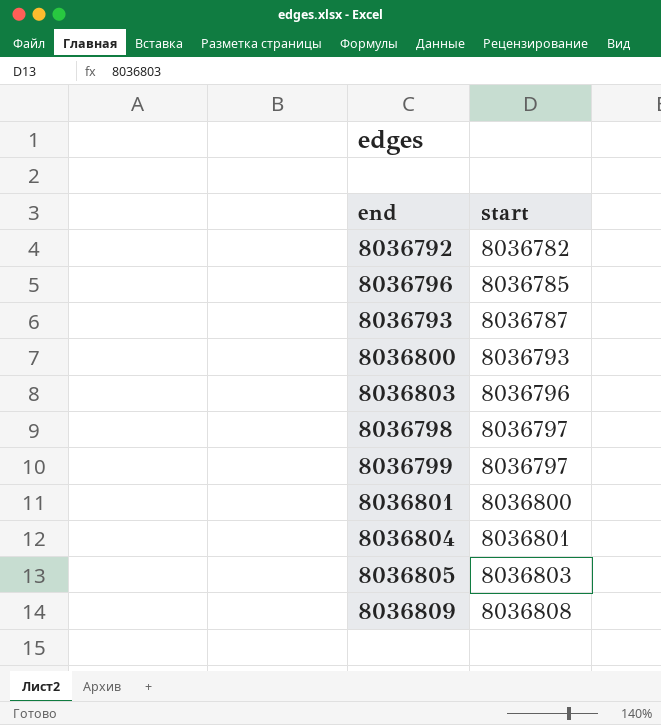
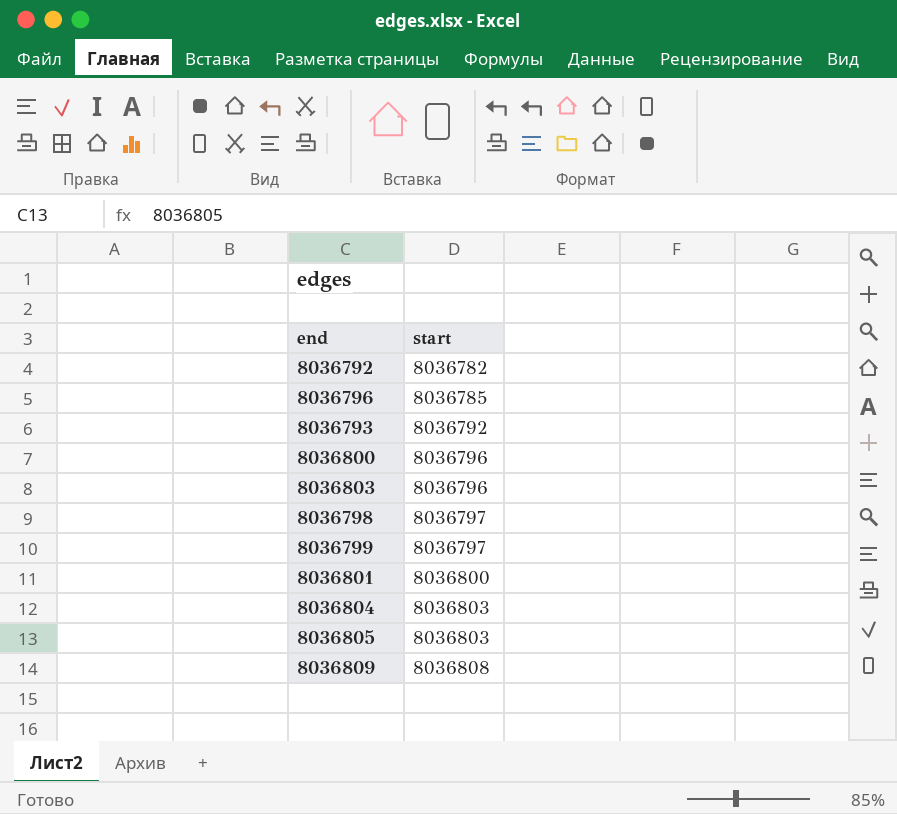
8036793 | start: 8036787 -> 8036792
8036800 | start: 8036793 -> 8036796
8036804 | start: 8036801 -> 8036803

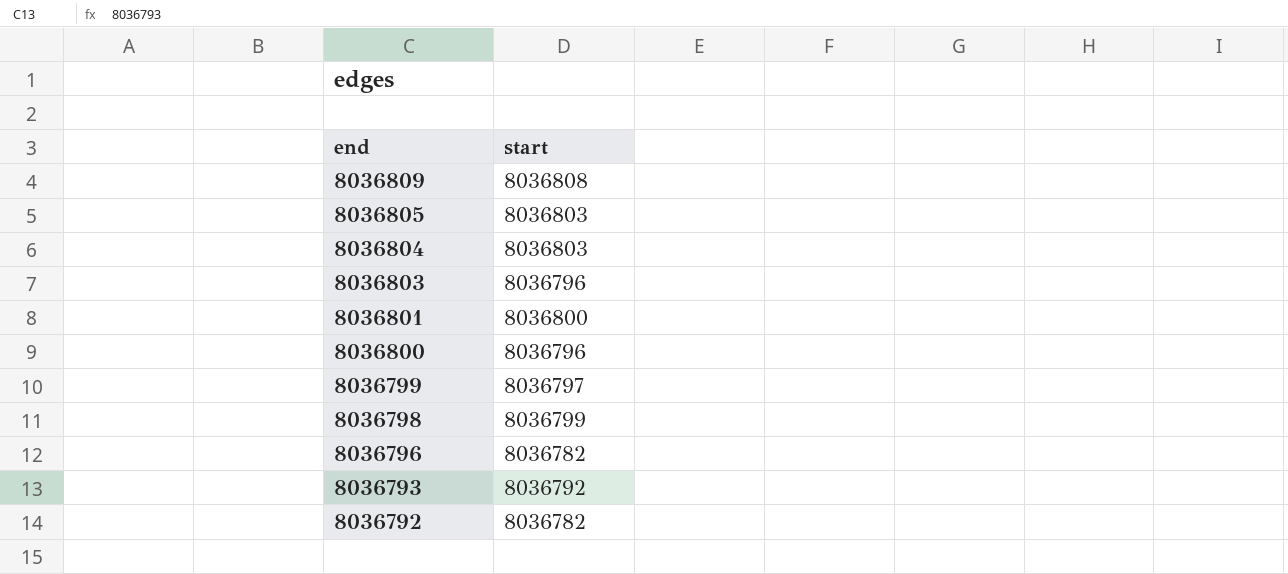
row order: start ascending -> end descending
8036798 | start: 8036797 -> 8036799
8036796 | start: 8036785 -> 8036782

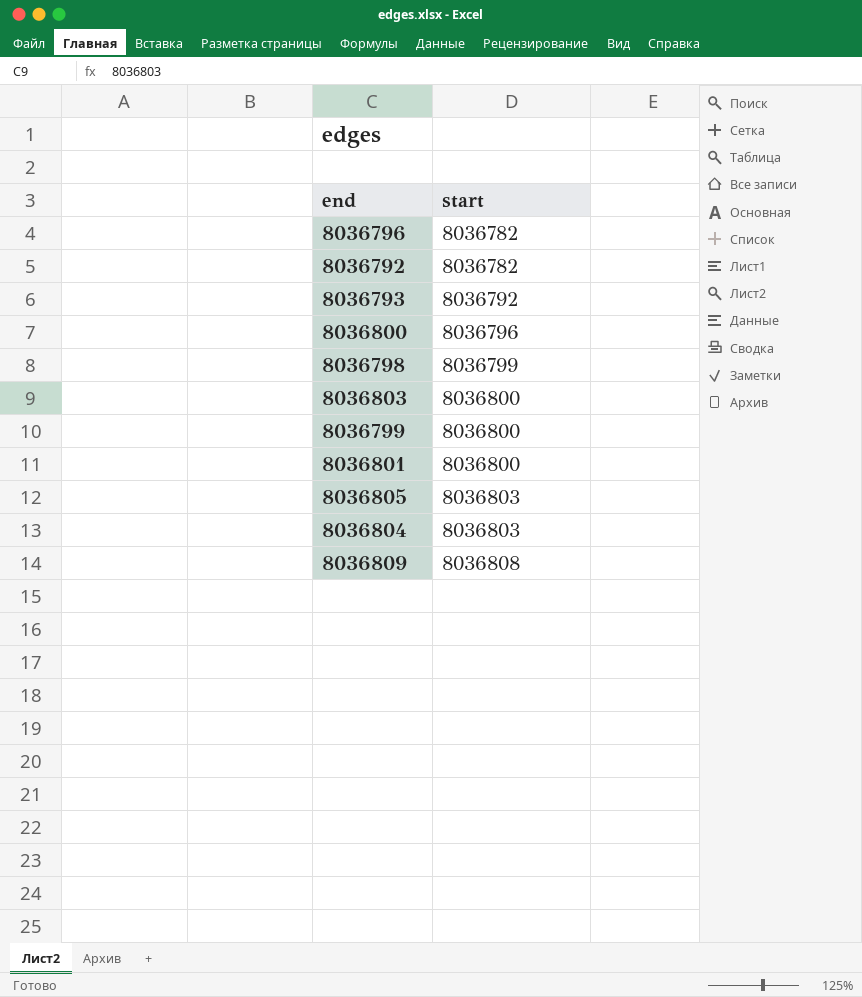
row order: end descending -> start ascending
8036803 | start: 8036796 -> 8036800
8036799 | start: 8036797 -> 8036800

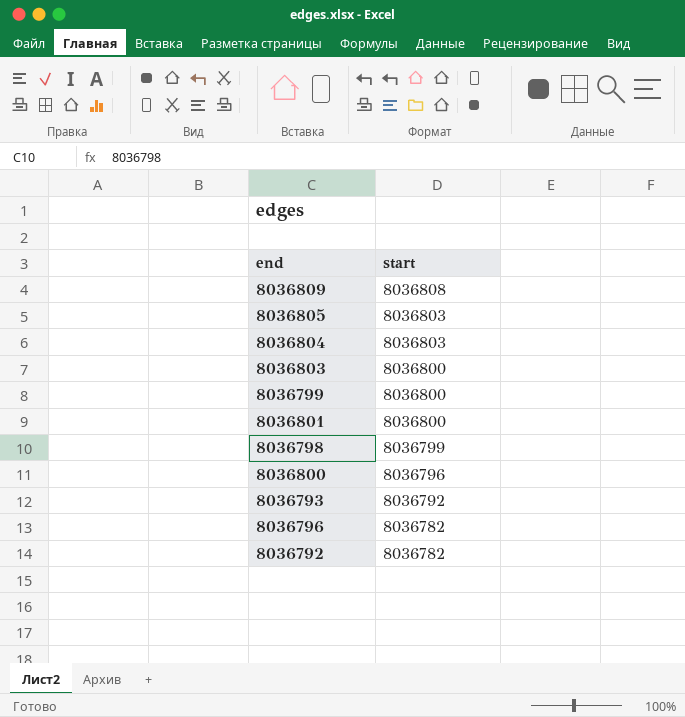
row order: start ascending -> start descending

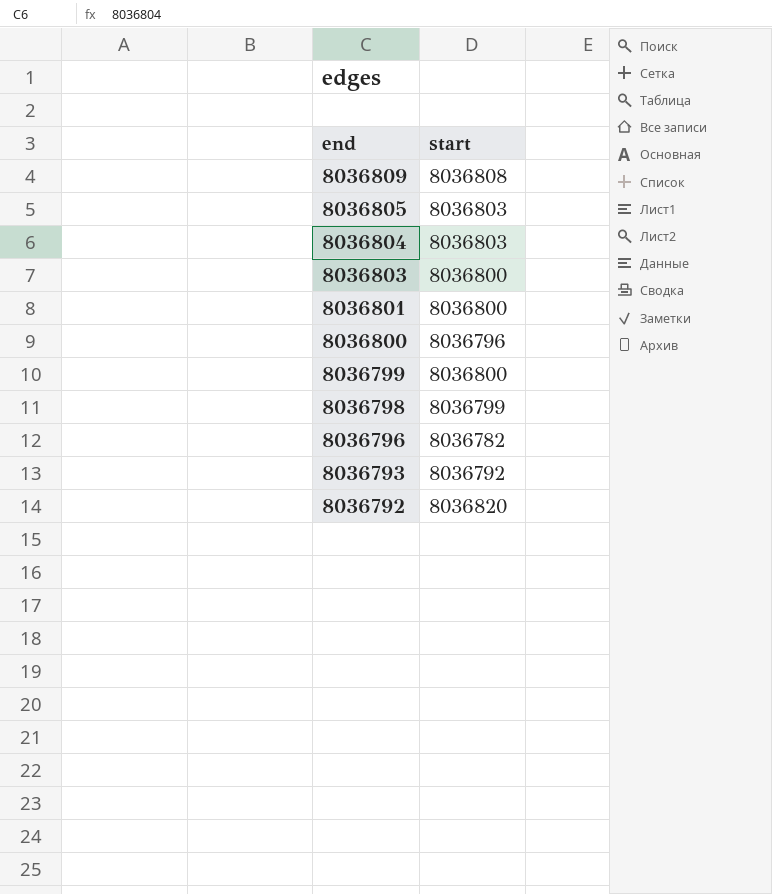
row order: start descending -> end descending
8036792 | start: 8036782 -> 8036820

